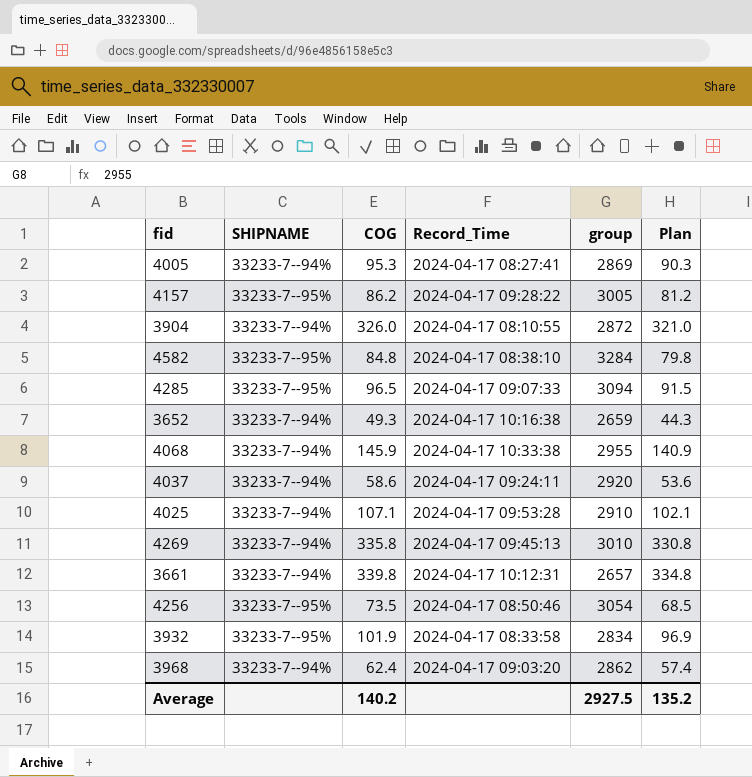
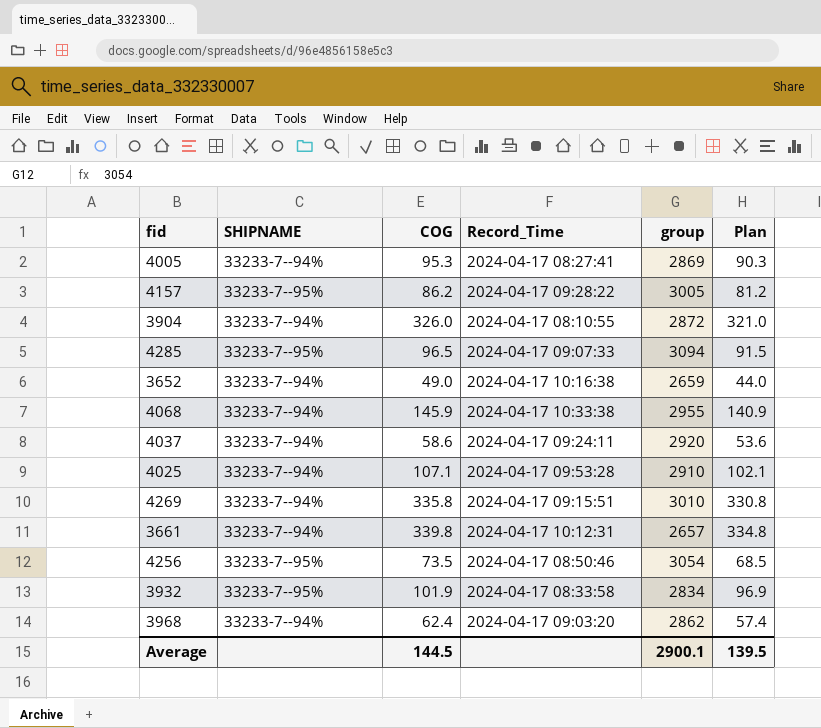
row 4582: 33233-7--95% | 84.8 | 2024-04-17 08:38:10 | 3284 | 79.8 -> none
3652 | COG: 49.3 -> 49.0
3652 | Plan: 44.3 -> 44.0
4269 | Record_Time: 2024-04-17 09:45:13 -> 2024-04-17 09:15:51
Average | COG: 140.2 -> 144.5
Average | group: 2927.5 -> 2900.1
Average | Plan: 135.2 -> 139.5

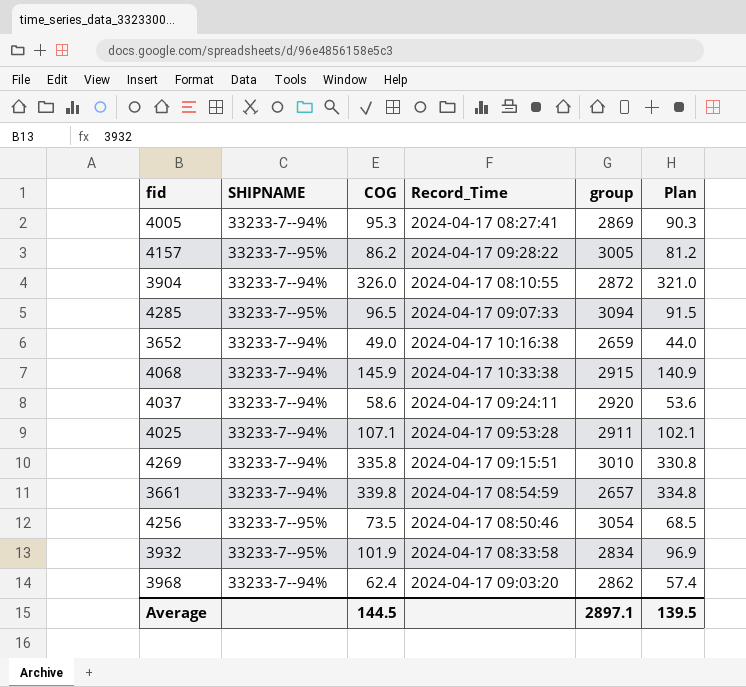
4068 | group: 2955 -> 2915
4025 | group: 2910 -> 2911
3661 | Record_Time: 2024-04-17 10:12:31 -> 2024-04-17 08:54:59
Average | group: 2900.1 -> 2897.1

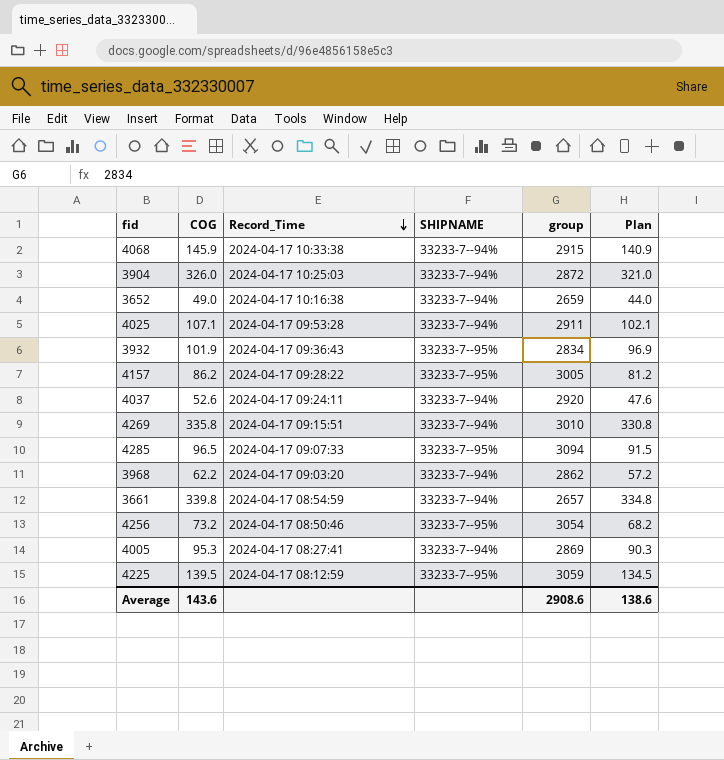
row order: none -> Record_Time descending
column SHIPNAME | position: 2 -> 4
3904 | Record_Time: 2024-04-17 08:10:55 -> 2024-04-17 10:25:03
3932 | Record_Time: 2024-04-17 08:33:58 -> 2024-04-17 09:36:43
4037 | COG: 58.6 -> 52.6
4037 | Plan: 53.6 -> 47.6
3968 | COG: 62.4 -> 62.2
3968 | Plan: 57.4 -> 57.2
4256 | COG: 73.5 -> 73.2
4256 | Plan: 68.5 -> 68.2
row 4225: none -> 139.5 | 2024-04-17 08:12:59 | 33233-7--95% | 3059 | 134.5
Average | COG: 144.5 -> 143.6
Average | group: 2897.1 -> 2908.6
Average | Plan: 139.5 -> 138.6

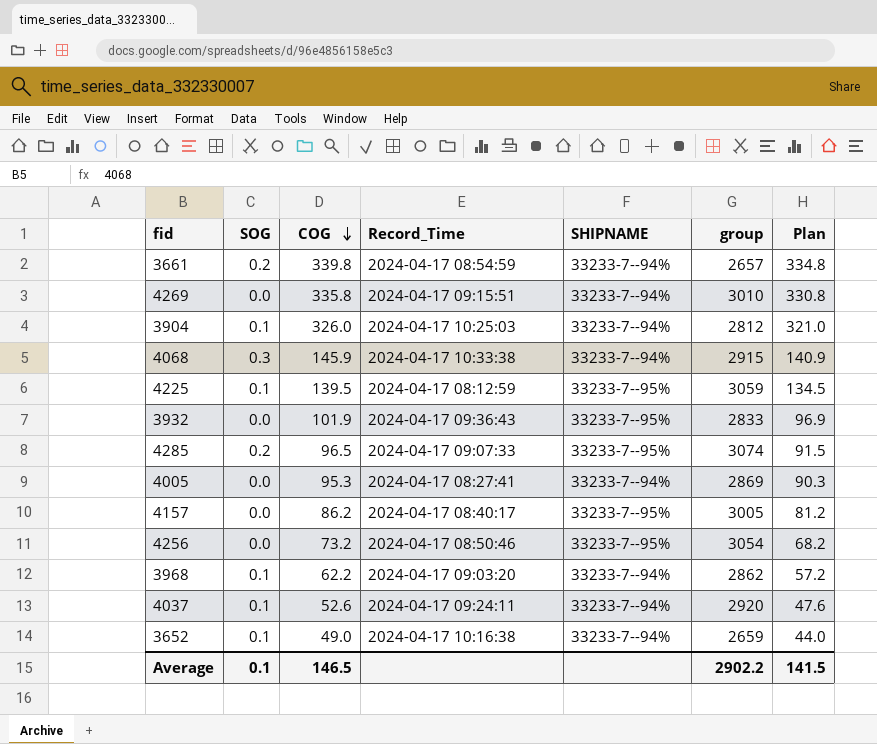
row order: Record_Time descending -> COG descending
column SOG | position: none -> 2
row 4025: 107.1 | 2024-04-17 09:53:28 | 33233-7--94% | 2911 | 102.1 -> none
3904 | group: 2872 -> 2812
3932 | group: 2834 -> 2833
4285 | group: 3094 -> 3074
4157 | Record_Time: 2024-04-17 09:28:22 -> 2024-04-17 08:40:17
Average | COG: 143.6 -> 146.5
Average | group: 2908.6 -> 2902.2
Average | Plan: 138.6 -> 141.5

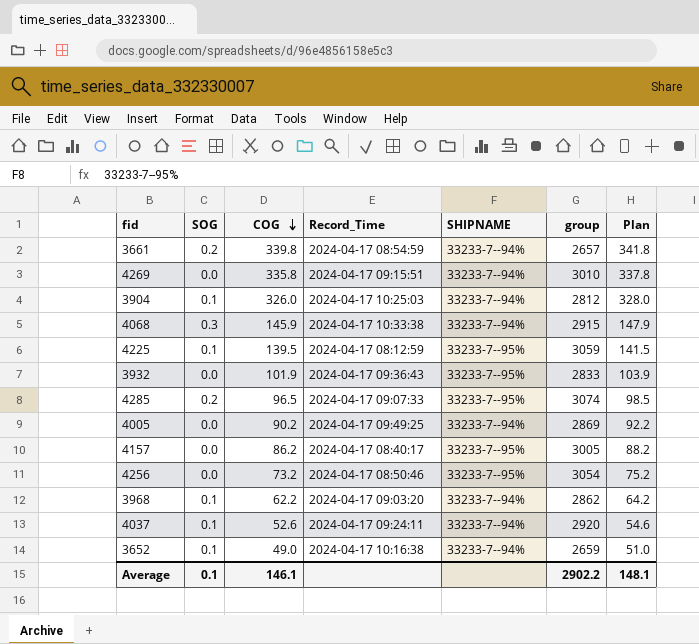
column Plan | formula: [COG] - 5 -> [COG] + 2
4005 | COG: 95.3 -> 90.2
4005 | Record_Time: 2024-04-17 08:27:41 -> 2024-04-17 09:49:25
Average | COG: 146.5 -> 146.1
Average | Plan: 141.5 -> 148.1

